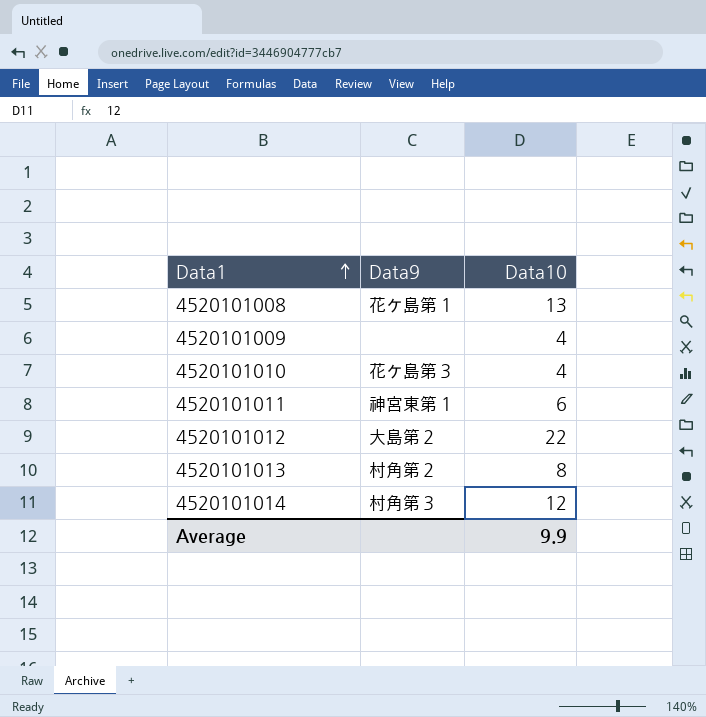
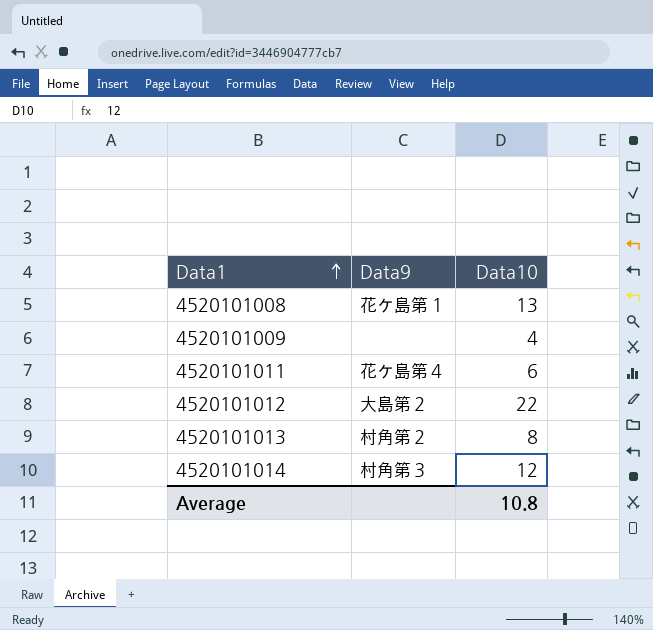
row 4520101010: 花ケ島第３ | 4 -> none
4520101011 | Data9: 神宮東第１ -> 花ケ島第４
Average | Data10: 9.9 -> 10.8

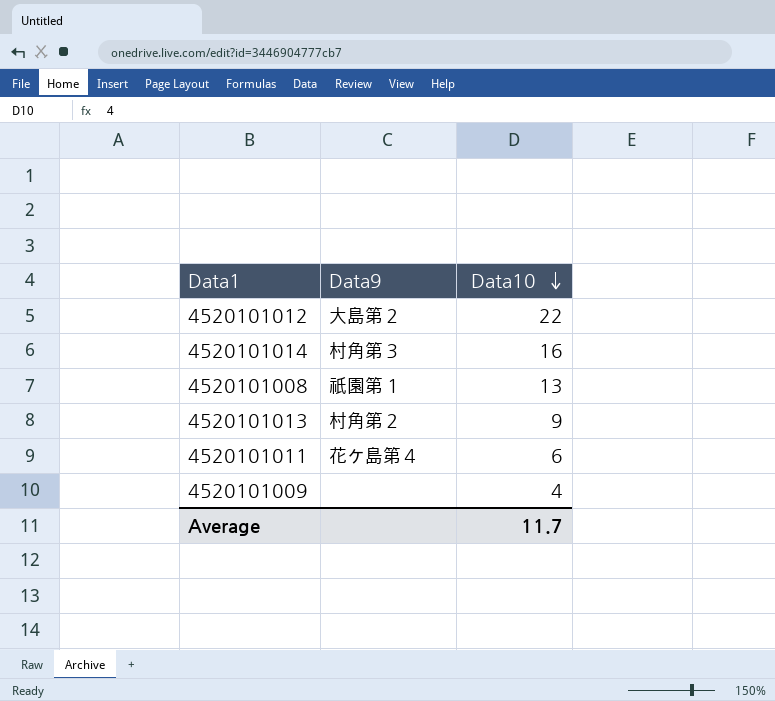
row order: Data1 ascending -> Data10 descending
4520101014 | Data10: 12 -> 16
4520101008 | Data9: 花ケ島第１ -> 祇園第１
4520101013 | Data10: 8 -> 9
Average | Data10: 10.8 -> 11.7

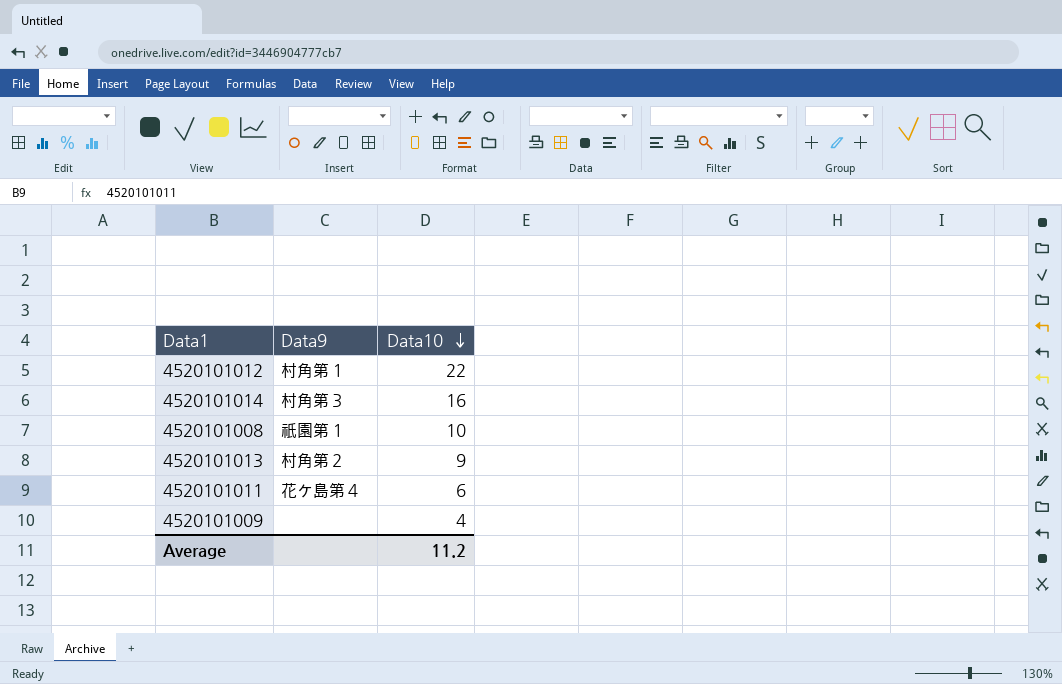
4520101012 | Data9: 大島第２ -> 村角第１
4520101008 | Data10: 13 -> 10
Average | Data10: 11.7 -> 11.2

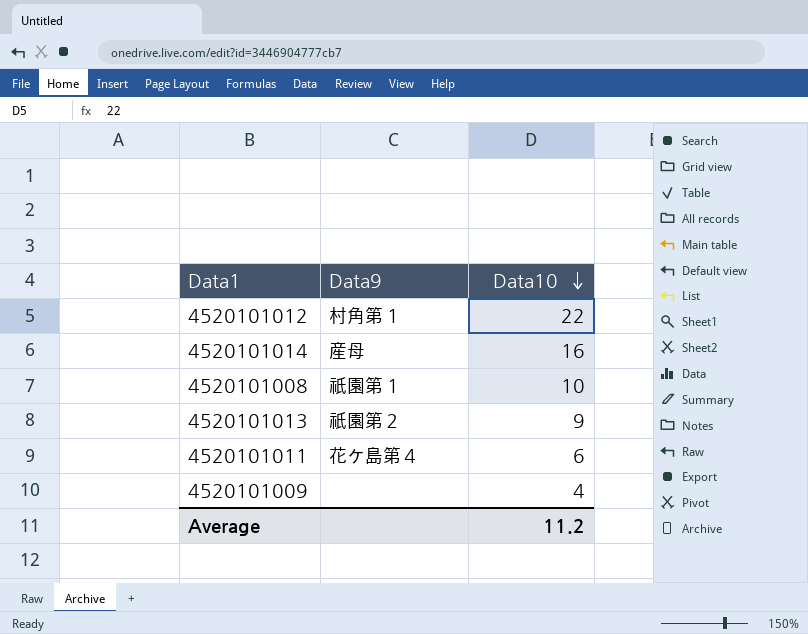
4520101014 | Data9: 村角第３ -> 産母
4520101013 | Data9: 村角第２ -> 祇園第２

